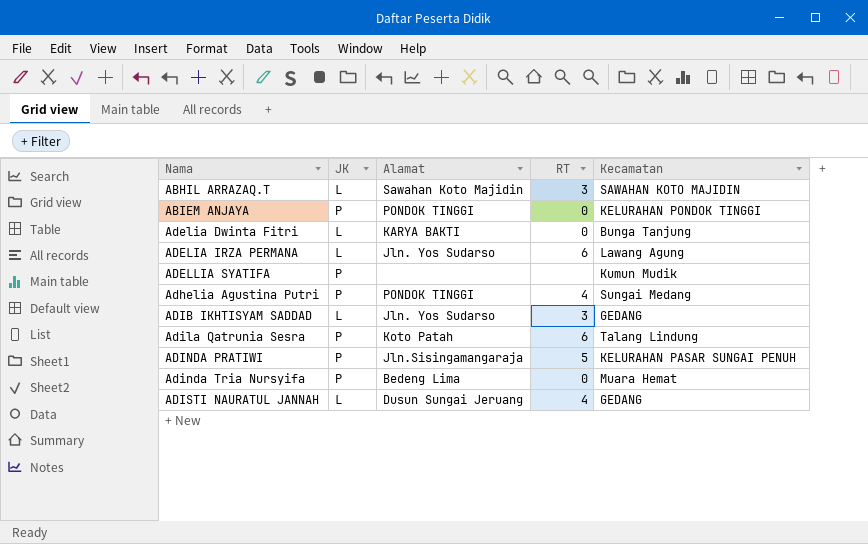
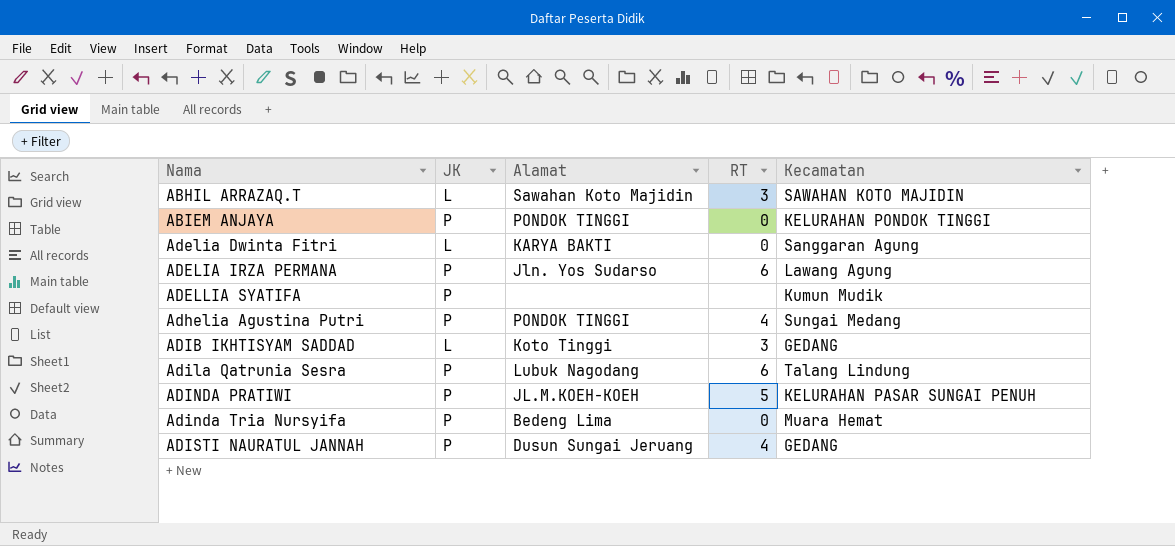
Adelia Dwinta Fitri | Kecamatan: Bunga Tanjung -> Sanggaran Agung
ADELIA IRZA PERMANA | JK: L -> P
ADIB IKHTISYAM SADDAD | Alamat: Jln. Yos Sudarso -> Koto Tinggi
Adila Qatrunia Sesra | Alamat: Koto Patah -> Lubuk Nagodang
ADINDA PRATIWI | Alamat: Jln.Sisingamangaraja -> JL.M.KOEH-KOEH
ADISTI NAURATUL JANNAH | JK: L -> P

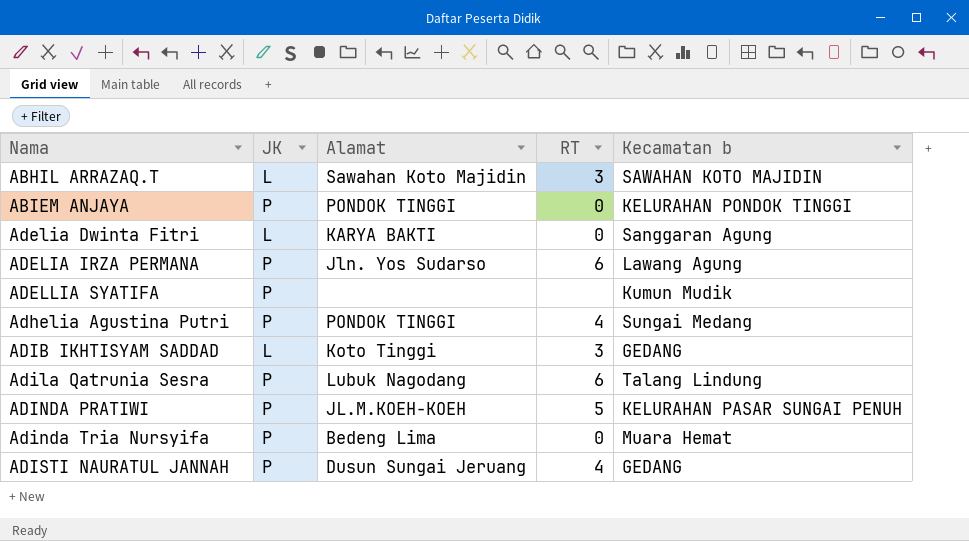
column name: Kecamatan -> Kecamatan b

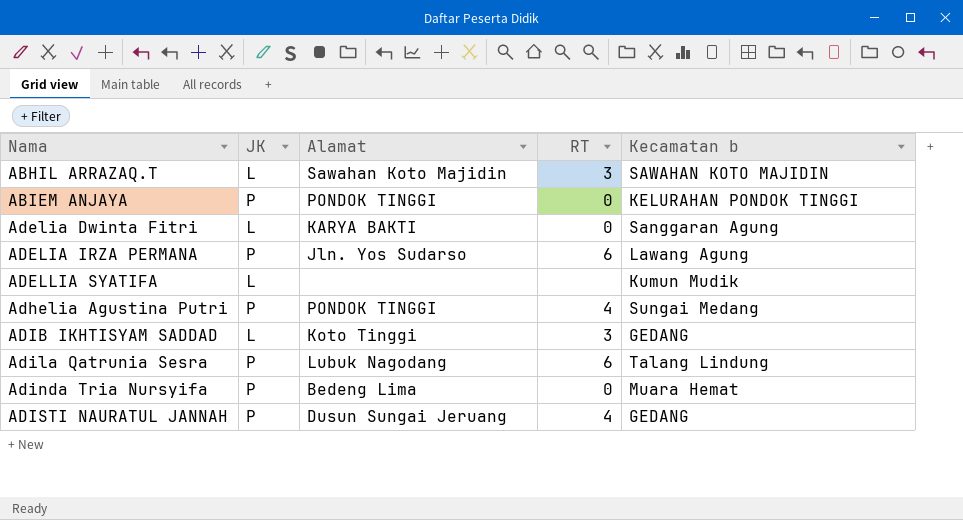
row ADINDA PRATIWI: P | JL.M.KOEH-KOEH | 5 | KELURAHAN PASAR SUNGAI PENUH -> none
ADELLIA SYATIFA | JK: P -> L

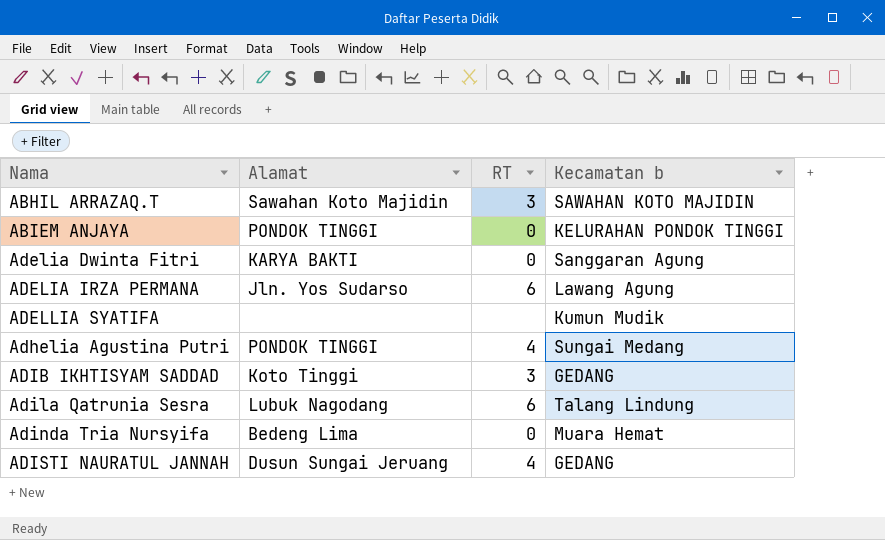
column JK | position: 2 -> none

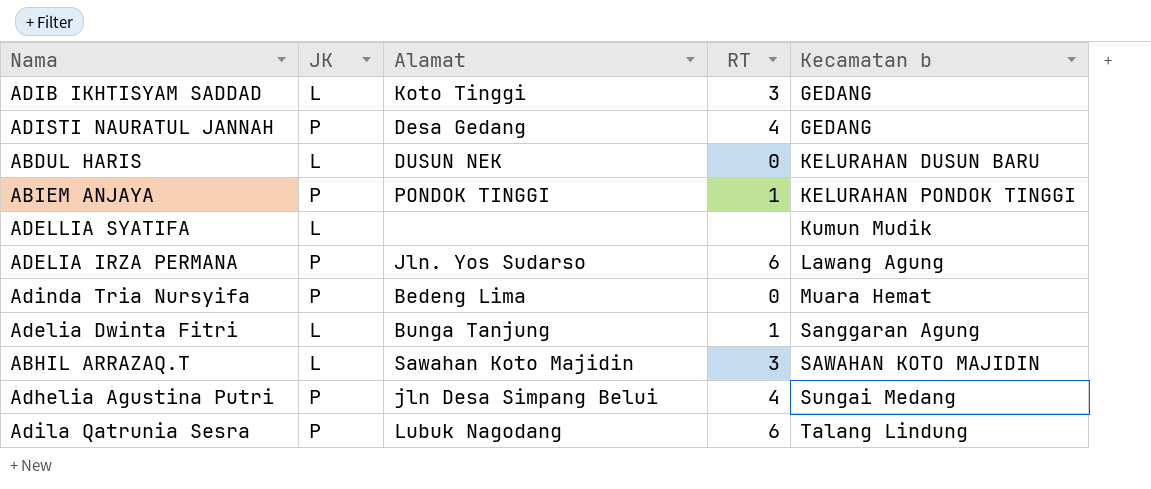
row order: Nama ascending -> Kecamatan b ascending
column JK | position: none -> 2
ADISTI NAURATUL JANNAH | Alamat: Dusun Sungai Jeruang -> Desa Gedang
row ABDUL HARIS: none -> L | DUSUN NEK | 0 | KELURAHAN DUSUN BARU
ABIEM ANJAYA | RT: 0 -> 1
Adelia Dwinta Fitri | Alamat: KARYA BAKTI -> Bunga Tanjung
Adelia Dwinta Fitri | RT: 0 -> 1
Adhelia Agustina Putri | Alamat: PONDOK TINGGI -> jln Desa Simpang Belui

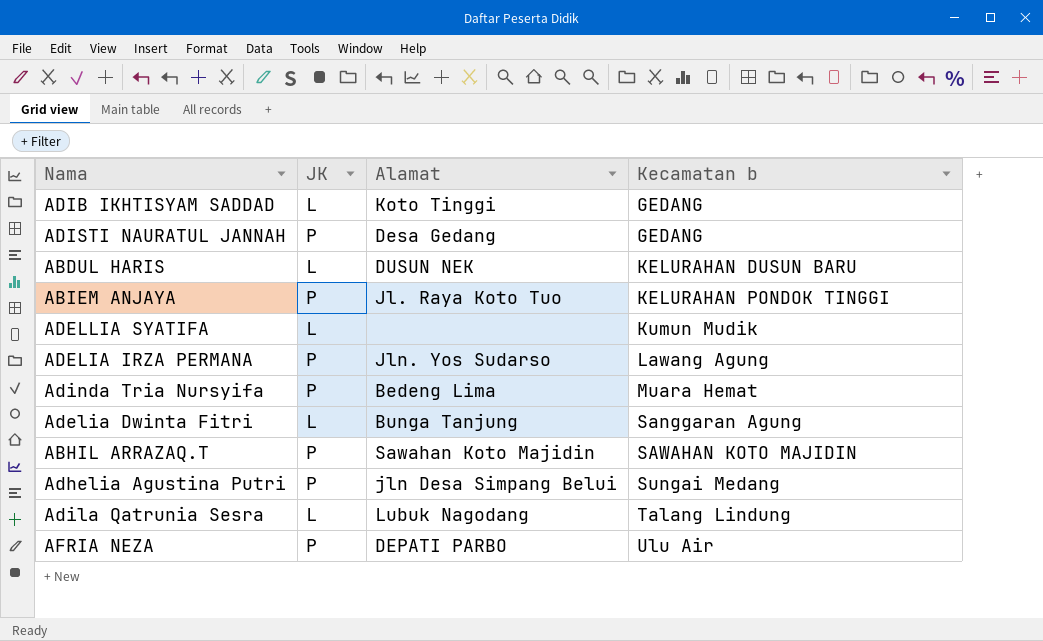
column RT | position: 4 -> none
ABIEM ANJAYA | Alamat: PONDOK TINGGI -> Jl. Raya Koto Tuo
ABHIL ARRAZAQ.T | JK: L -> P
Adila Qatrunia Sesra | JK: P -> L
row AFRIA NEZA: none -> P | DEPATI PARBO | Ulu Air

